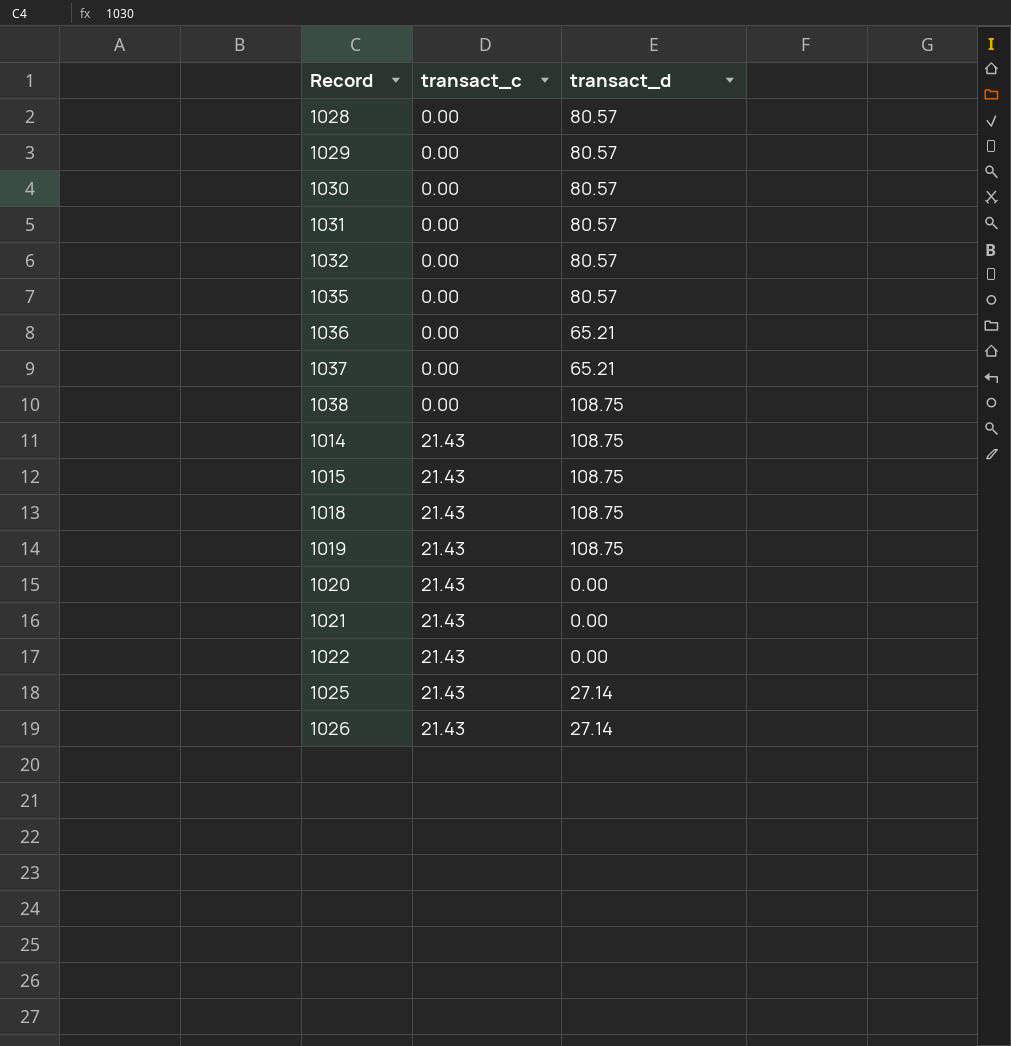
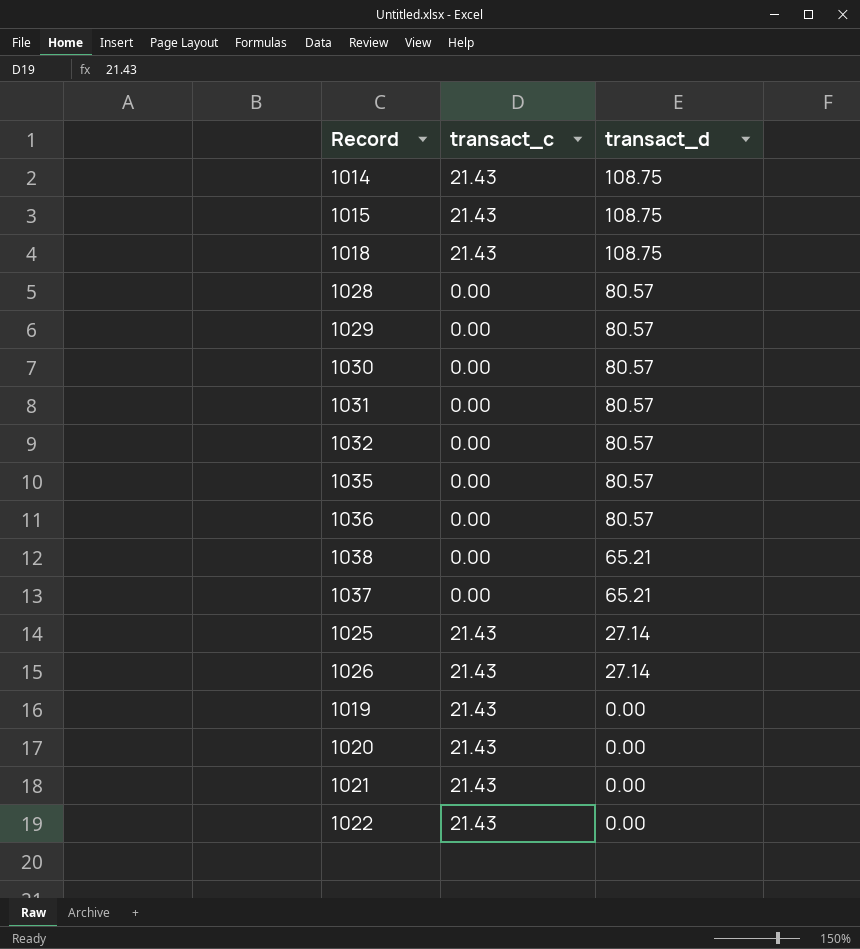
row order: transact_c ascending -> transact_d descending
1036 | transact_d: 65.21 -> 80.57
1038 | transact_d: 108.75 -> 65.21
1019 | transact_d: 108.75 -> 0.00

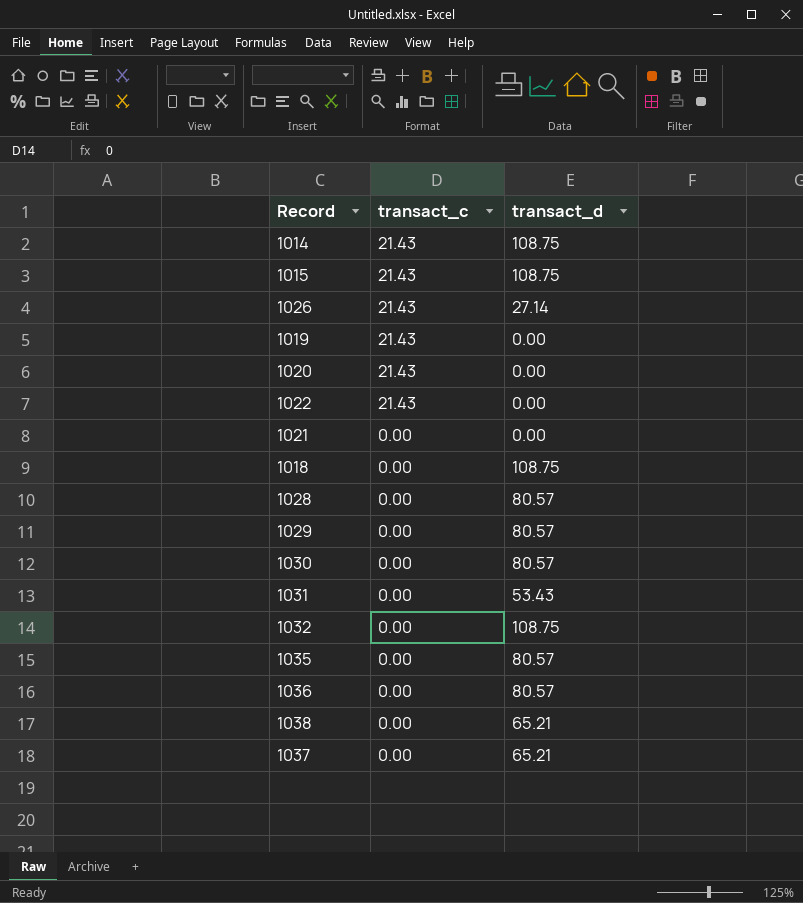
row order: transact_d descending -> transact_c descending
row 1025: 21.43 | 27.14 -> none
1021 | transact_c: 21.43 -> 0.00
1018 | transact_c: 21.43 -> 0.00
1031 | transact_d: 80.57 -> 53.43
1032 | transact_d: 80.57 -> 108.75

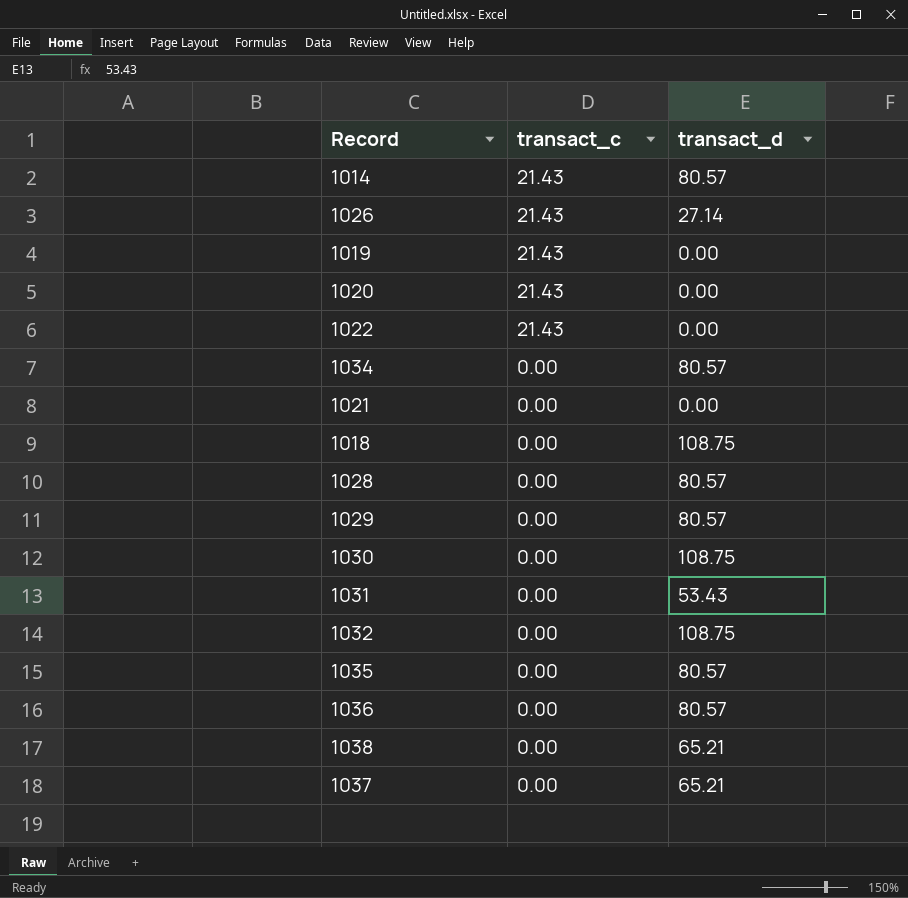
row 1015: 21.43 | 108.75 -> none
1014 | transact_d: 108.75 -> 80.57
row 1034: none -> 0.00 | 80.57
1030 | transact_d: 80.57 -> 108.75

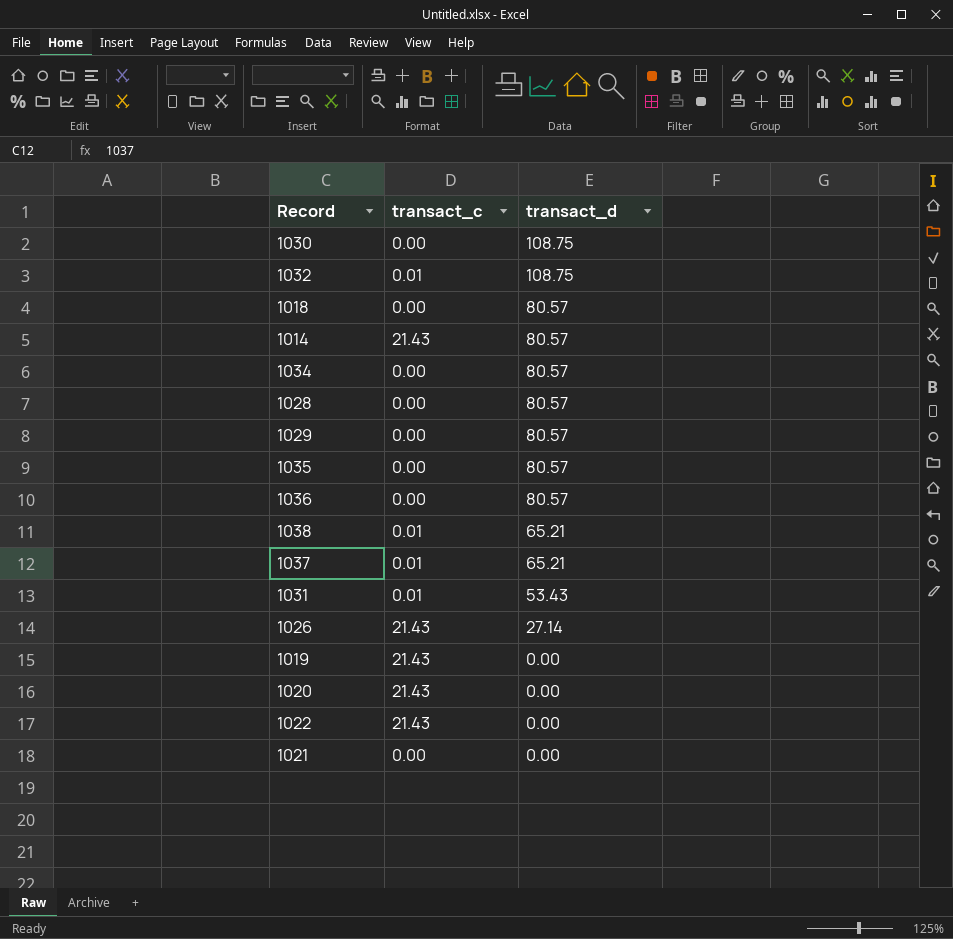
row order: transact_c descending -> transact_d descending
1032 | transact_c: 0.00 -> 0.01
1018 | transact_d: 108.75 -> 80.57
1038 | transact_c: 0.00 -> 0.01
1037 | transact_c: 0.00 -> 0.01
1031 | transact_c: 0.00 -> 0.01

